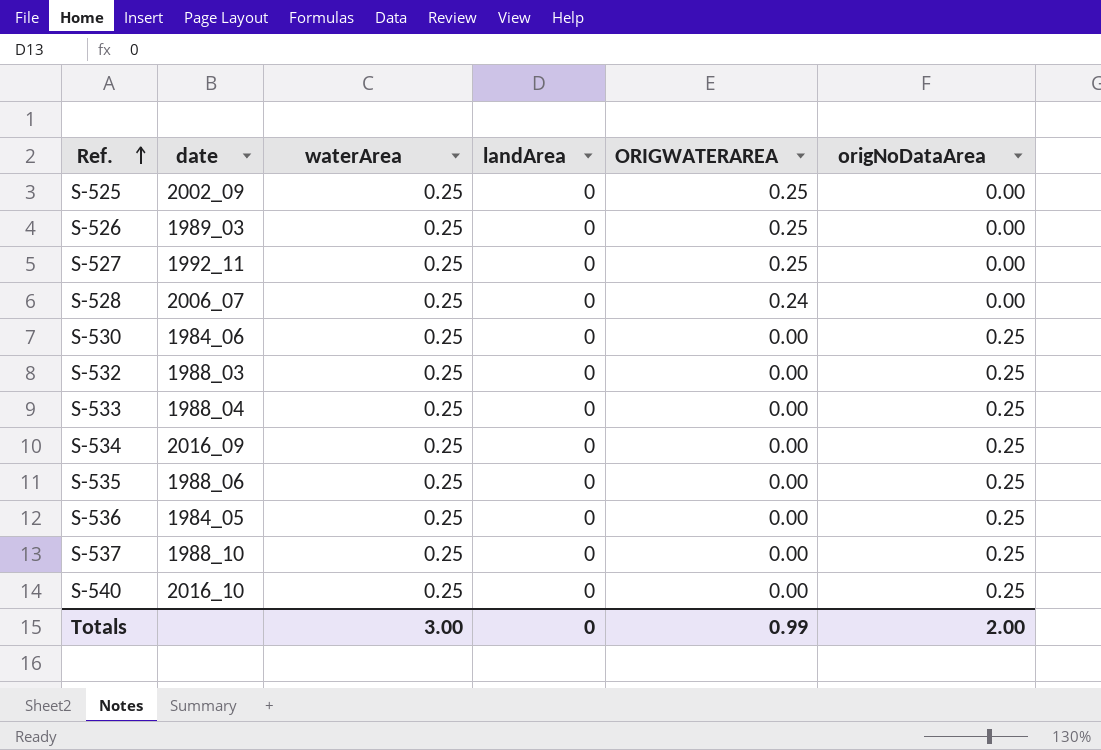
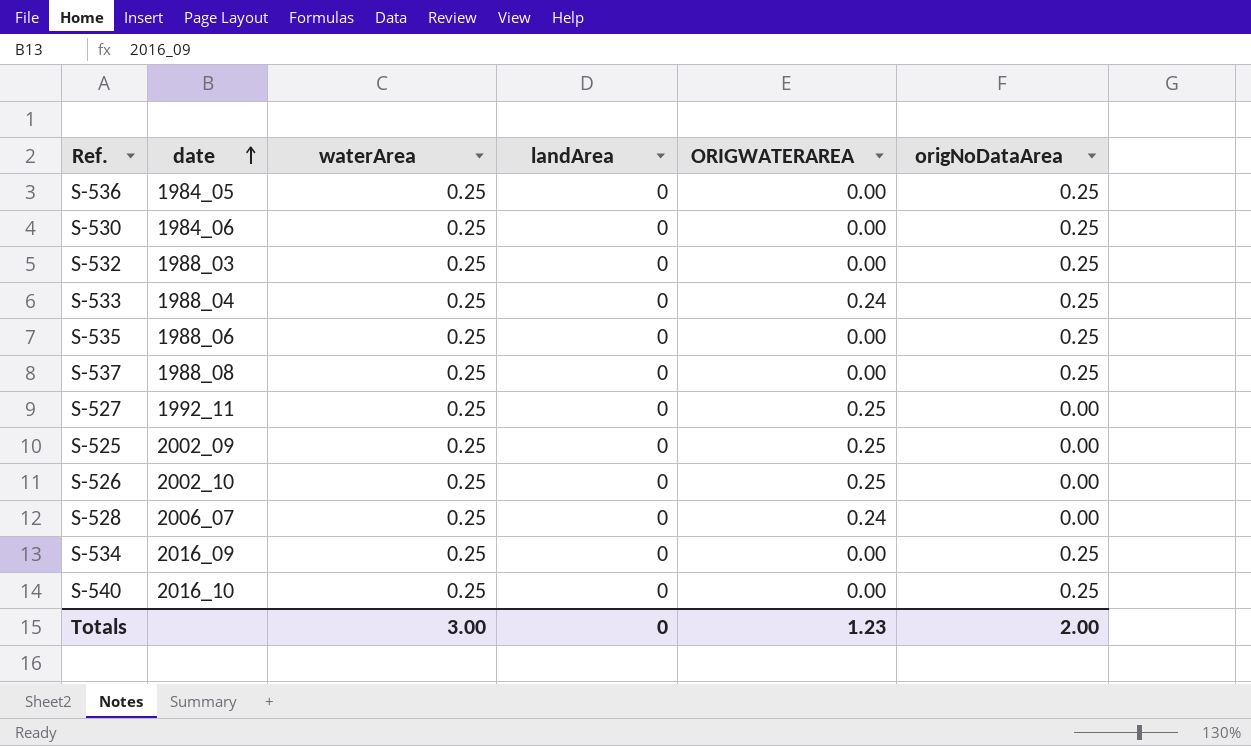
row order: Ref. ascending -> date ascending
S-533 | ORIGWATERAREA: 0.00 -> 0.24
S-537 | date: 1988_10 -> 1988_08
S-526 | date: 1989_03 -> 2002_10
Totals | ORIGWATERAREA: 0.99 -> 1.23

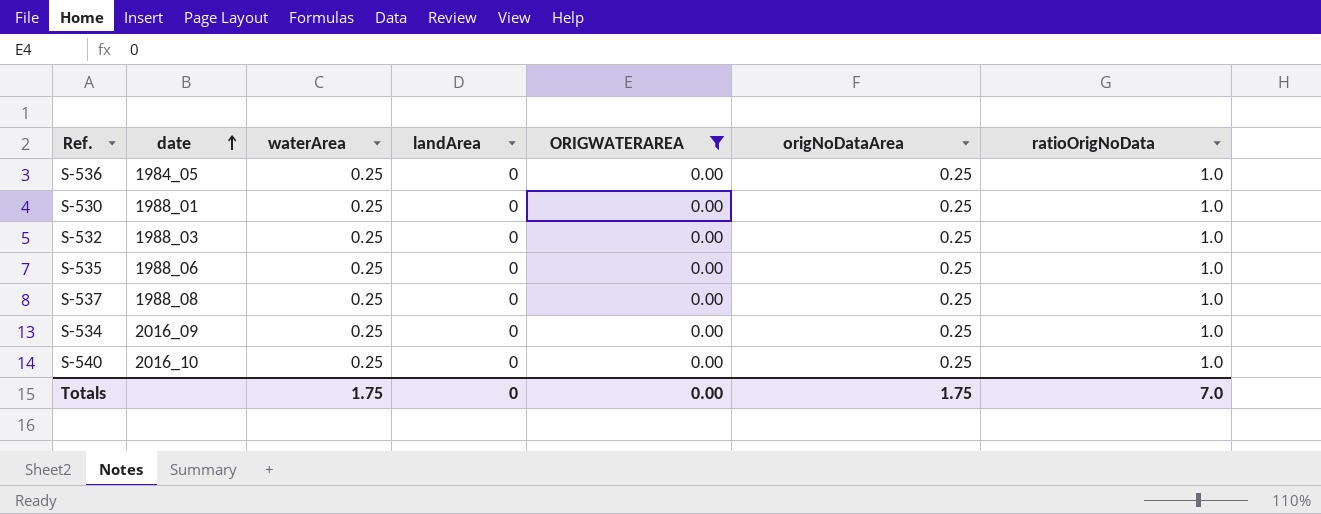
filter: none -> ORIGWATERAREA = 0.00
column ratioOrigNoData | position: none -> 7
S-530 | date: 1984_06 -> 1988_01
Totals | waterArea: 3.00 -> 1.75
Totals | ORIGWATERAREA: 1.23 -> 0.00
Totals | origNoDataArea: 2.00 -> 1.75

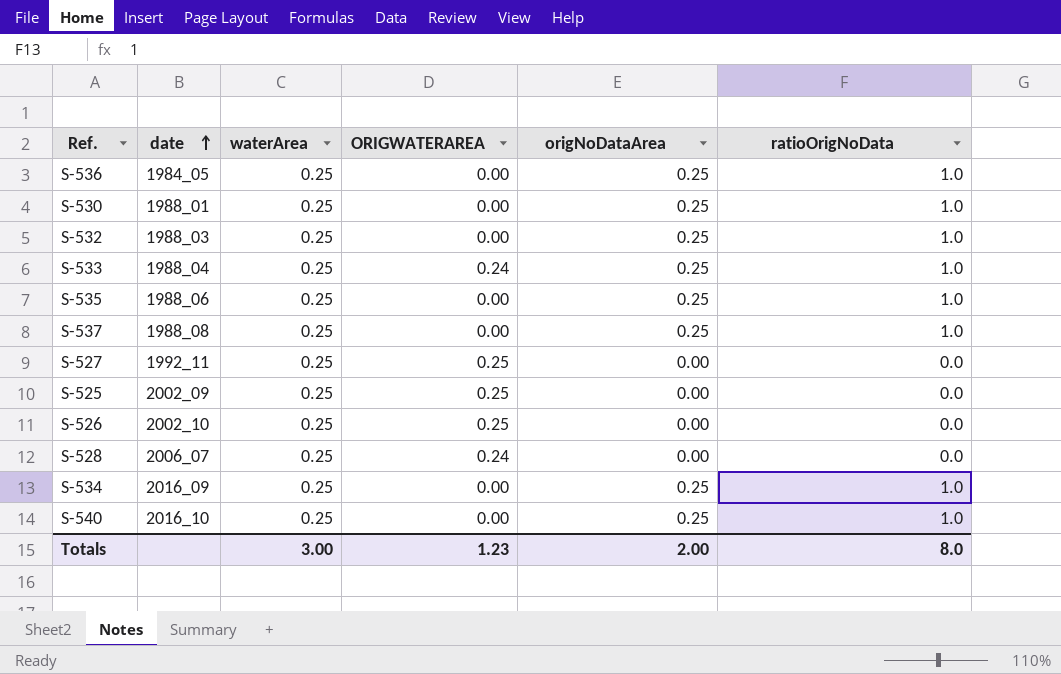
filter: ORIGWATERAREA = 0.00 -> none
column landArea | position: 4 -> none
Totals | waterArea: 1.75 -> 3.00
Totals | ORIGWATERAREA: 0.00 -> 1.23
Totals | origNoDataArea: 1.75 -> 2.00
Totals | ratioOrigNoData: 7.0 -> 8.0

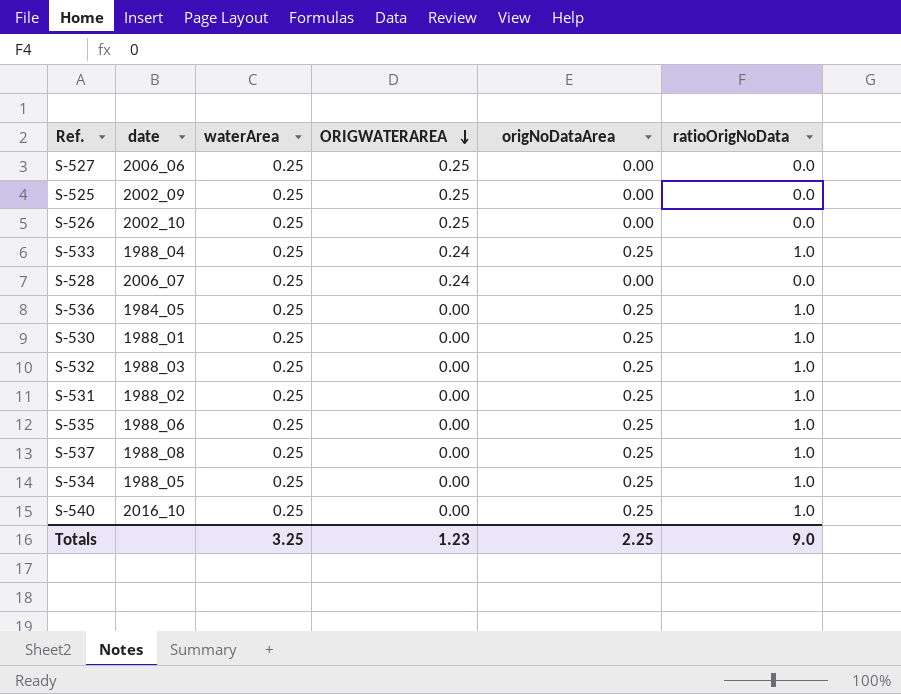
row order: date ascending -> ORIGWATERAREA descending
S-527 | date: 1992_11 -> 2006_06
row S-531: none -> 1988_02 | 0.25 | 0.00 | 0.25 | 1.0
S-534 | date: 2016_09 -> 1988_05
Totals | waterArea: 3.00 -> 3.25
Totals | origNoDataArea: 2.00 -> 2.25
Totals | ratioOrigNoData: 8.0 -> 9.0

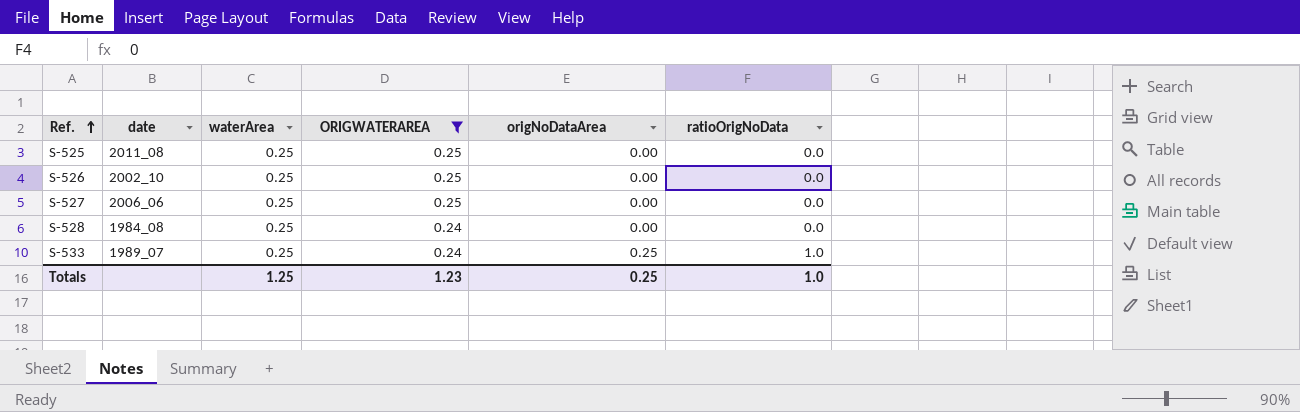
filter: none -> ORIGWATERAREA != 0.00
row order: ORIGWATERAREA descending -> Ref. ascending
S-525 | date: 2002_09 -> 2011_08
S-528 | date: 2006_07 -> 1984_08
S-533 | date: 1988_04 -> 1989_07
Totals | waterArea: 3.25 -> 1.25
Totals | origNoDataArea: 2.25 -> 0.25
Totals | ratioOrigNoData: 9.0 -> 1.0

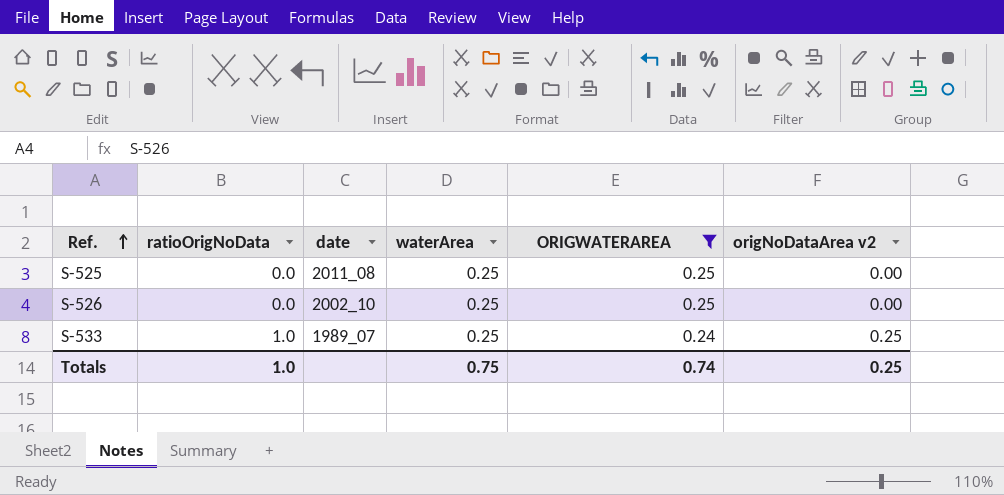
column ratioOrigNoData | position: 6 -> 2
column name: origNoDataArea -> origNoDataArea v2
row S-527: 2006_06 | 0.25 | 0.25 | 0.00 | 0.0 -> none
row S-528: 1984_08 | 0.25 | 0.24 | 0.00 | 0.0 -> none
Totals | waterArea: 1.25 -> 0.75
Totals | ORIGWATERAREA: 1.23 -> 0.74

